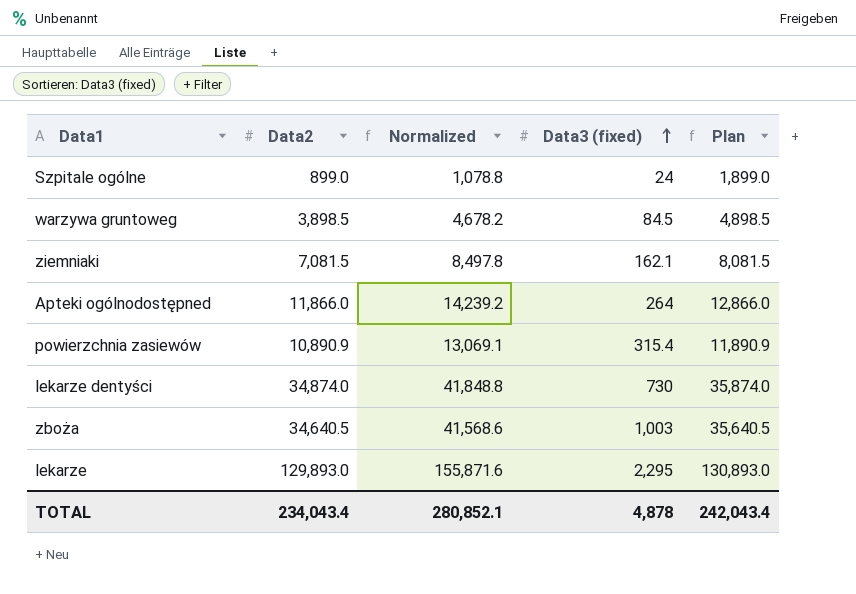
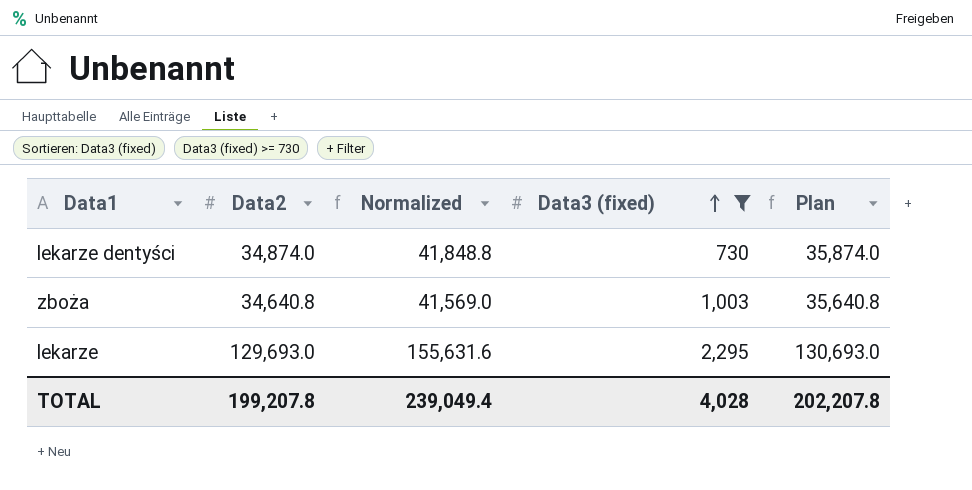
filter: none -> Data3 (fixed) >= 730
zboża | Data2: 34,640.5 -> 34,640.8
zboża | Normalized: 41,568.6 -> 41,569.0
zboża | Plan: 35,640.5 -> 35,640.8
lekarze | Data2: 129,893.0 -> 129,693.0
lekarze | Normalized: 155,871.6 -> 155,631.6
lekarze | Plan: 130,893.0 -> 130,693.0
TOTAL | Data2: 234,043.4 -> 199,207.8
TOTAL | Normalized: 280,852.1 -> 239,049.4
TOTAL | Data3 (fixed): 4,878 -> 4,028
TOTAL | Plan: 242,043.4 -> 202,207.8

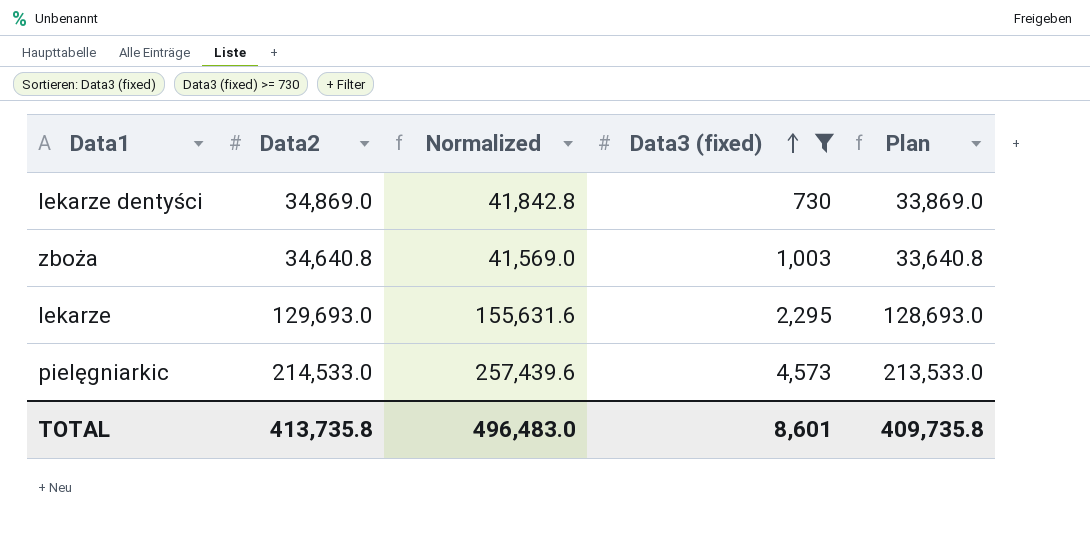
column Plan | formula: [Data2] + 1000 -> [Data2] - 1000
lekarze dentyści | Data2: 34,874.0 -> 34,869.0
lekarze dentyści | Normalized: 41,848.8 -> 41,842.8
row pielęgniarkic: none -> 214,533.0 | 257,439.6 | 4,573 | 213,533.0
TOTAL | Data2: 199,207.8 -> 413,735.8
TOTAL | Normalized: 239,049.4 -> 496,483.0
TOTAL | Data3 (fixed): 4,028 -> 8,601
TOTAL | Plan: 202,207.8 -> 409,735.8

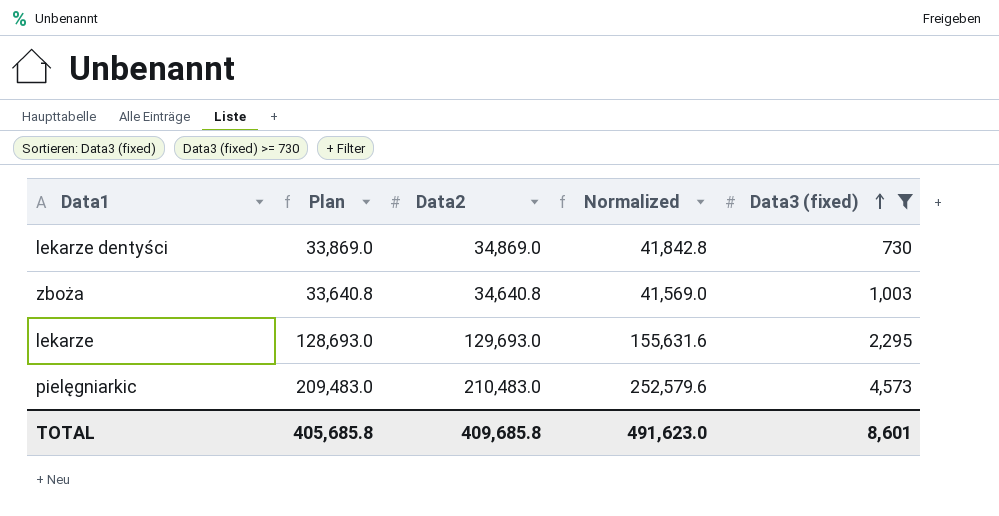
column Plan | position: 5 -> 2
pielęgniarkic | Plan: 213,533.0 -> 209,483.0
pielęgniarkic | Data2: 214,533.0 -> 210,483.0
pielęgniarkic | Normalized: 257,439.6 -> 252,579.6
TOTAL | Plan: 409,735.8 -> 405,685.8
TOTAL | Data2: 413,735.8 -> 409,685.8
TOTAL | Normalized: 496,483.0 -> 491,623.0

